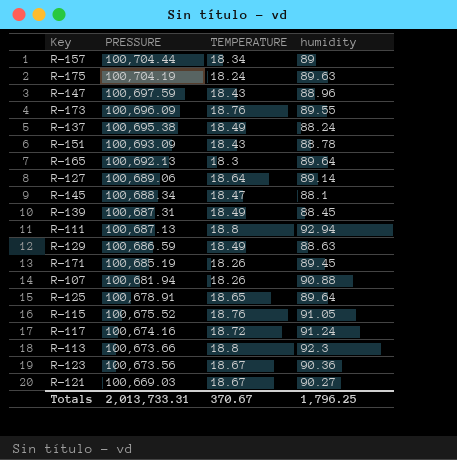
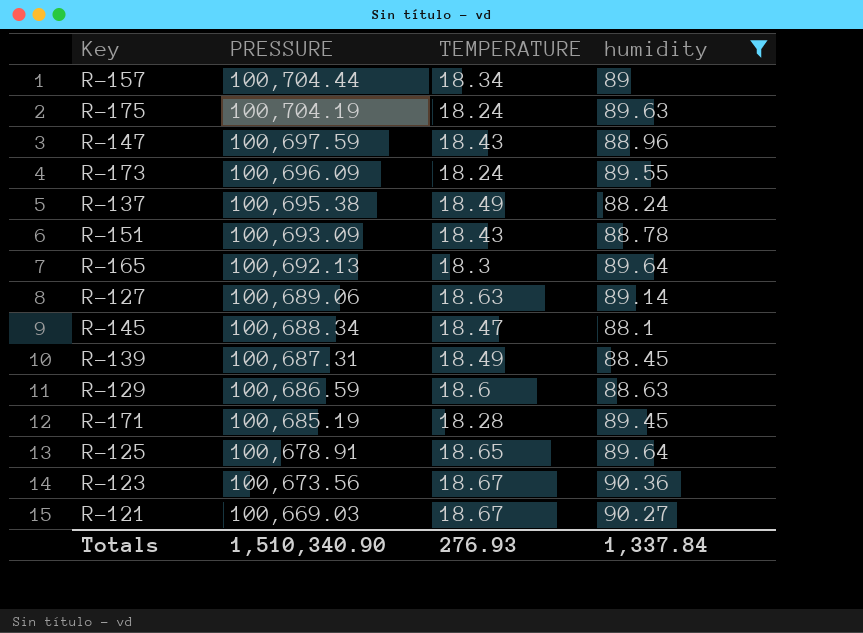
filter: none -> humidity <= 90.36
R-173 | TEMPERATURE: 18.76 -> 18.24
R-127 | TEMPERATURE: 18.64 -> 18.63
R-129 | TEMPERATURE: 18.49 -> 18.6
R-171 | TEMPERATURE: 18.26 -> 18.28
Totals | PRESSURE: 2,013,733.31 -> 1,510,340.90
Totals | TEMPERATURE: 370.67 -> 276.93
Totals | humidity: 1,796.25 -> 1,337.84

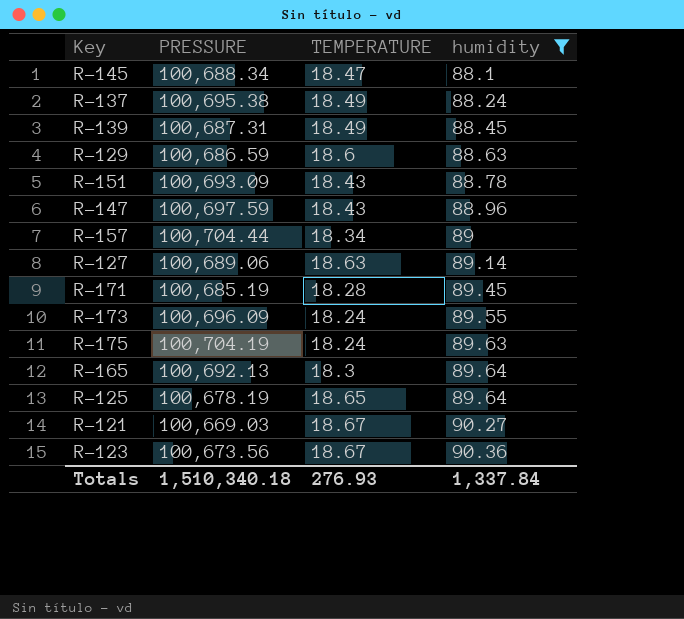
row order: PRESSURE descending -> humidity ascending
R-125 | PRESSURE: 100,678.91 -> 100,678.19
Totals | PRESSURE: 1,510,340.90 -> 1,510,340.18

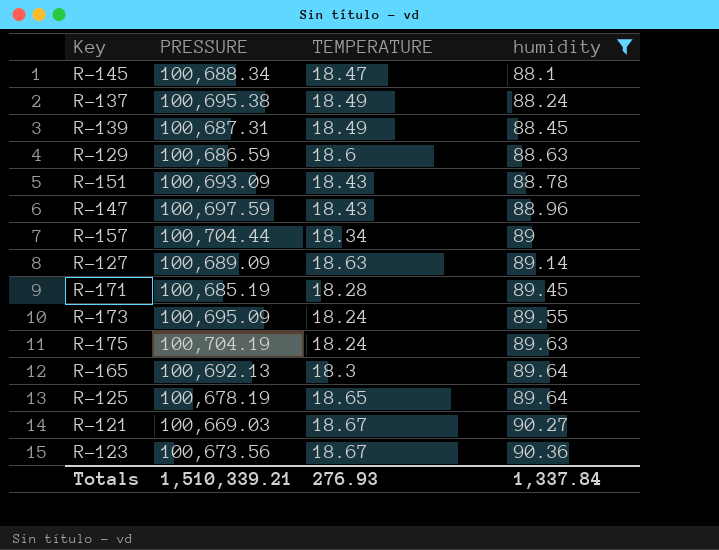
R-127 | PRESSURE: 100,689.06 -> 100,689.09
R-173 | PRESSURE: 100,696.09 -> 100,695.09
Totals | PRESSURE: 1,510,340.18 -> 1,510,339.21

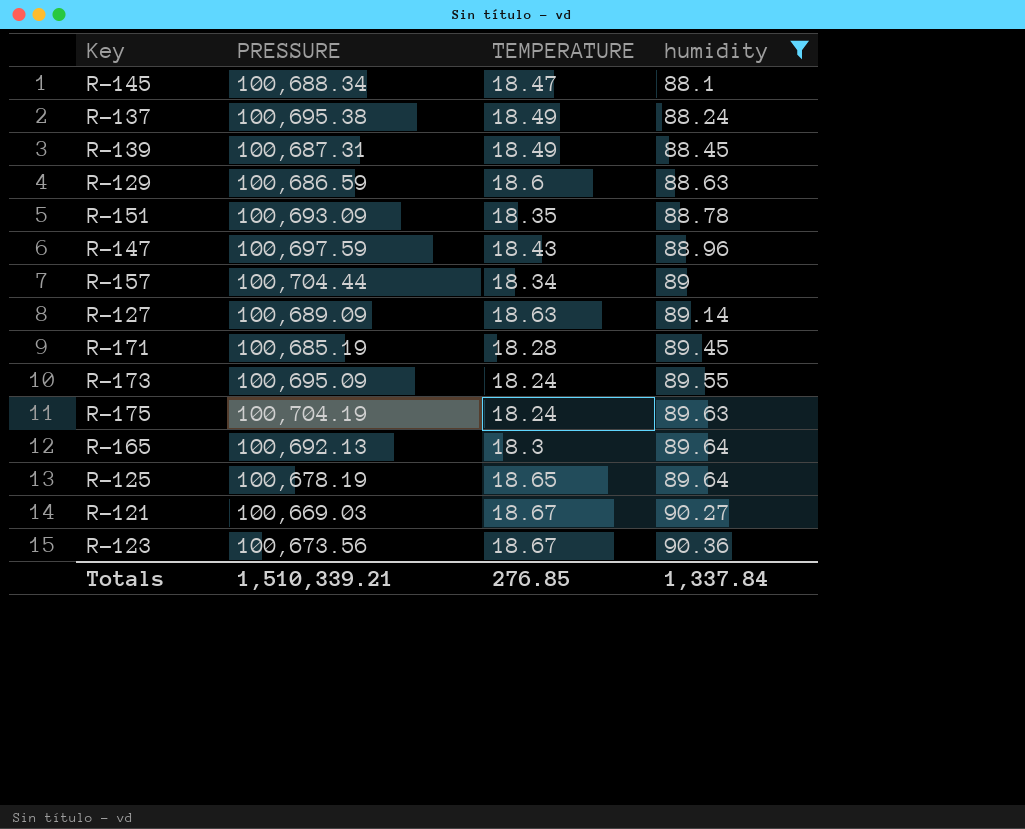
R-151 | TEMPERATURE: 18.43 -> 18.35
Totals | TEMPERATURE: 276.93 -> 276.85

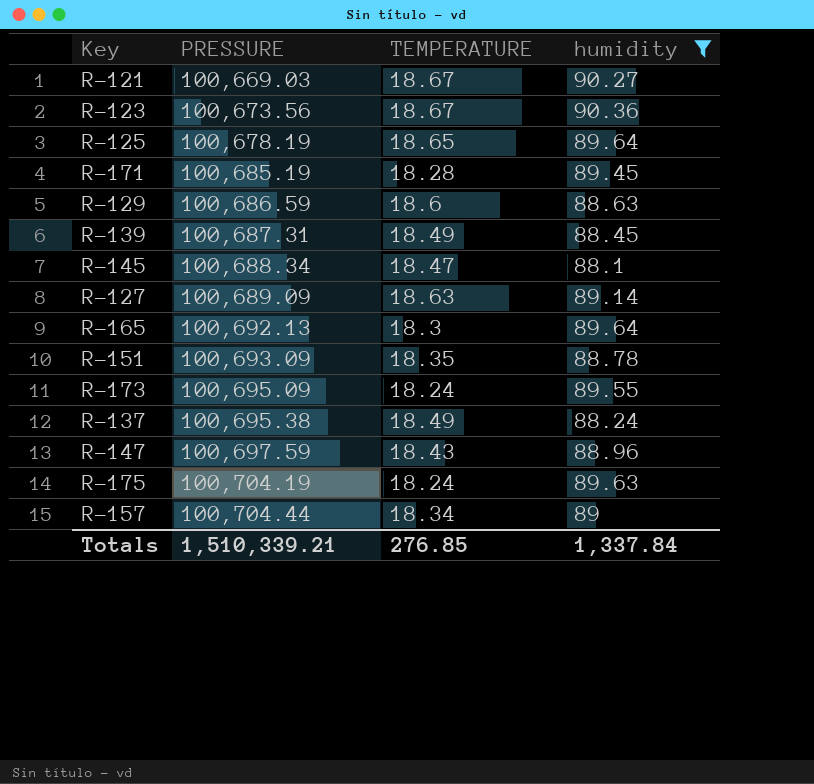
row order: humidity ascending -> PRESSURE ascending

